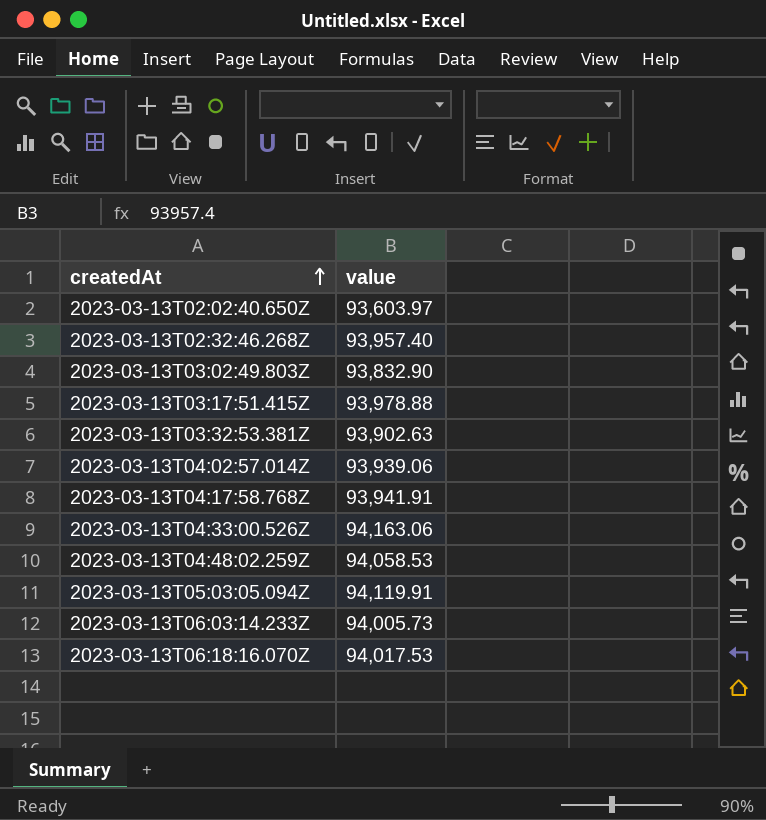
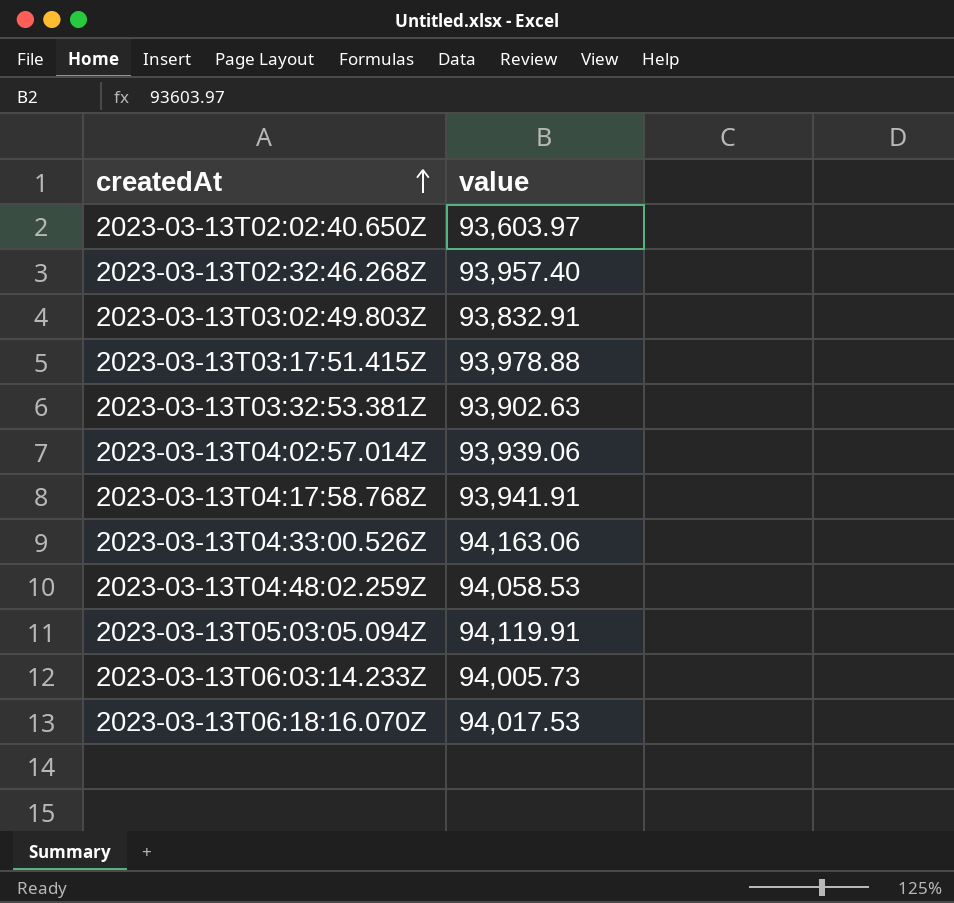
2023-03-13T03:02:49.803Z | value: 93,832.90 -> 93,832.91

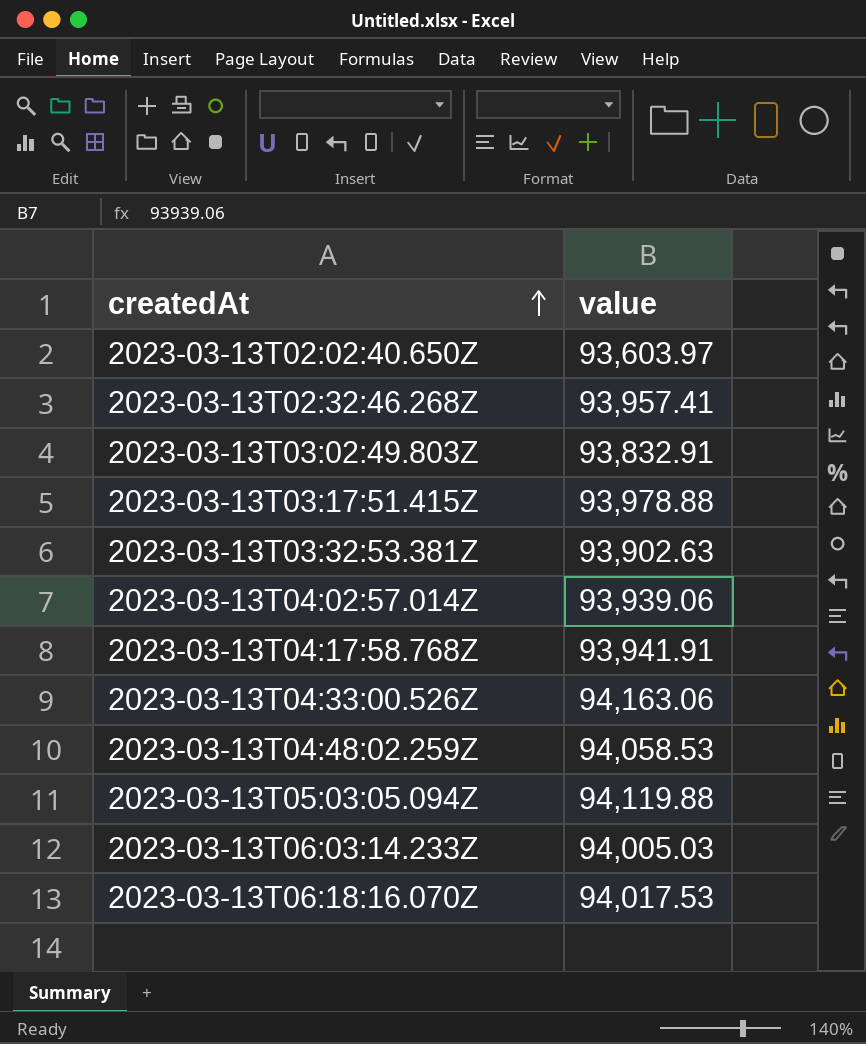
2023-03-13T02:32:46.268Z | value: 93,957.40 -> 93,957.41
2023-03-13T05:03:05.094Z | value: 94,119.91 -> 94,119.88
2023-03-13T06:03:14.233Z | value: 94,005.73 -> 94,005.03

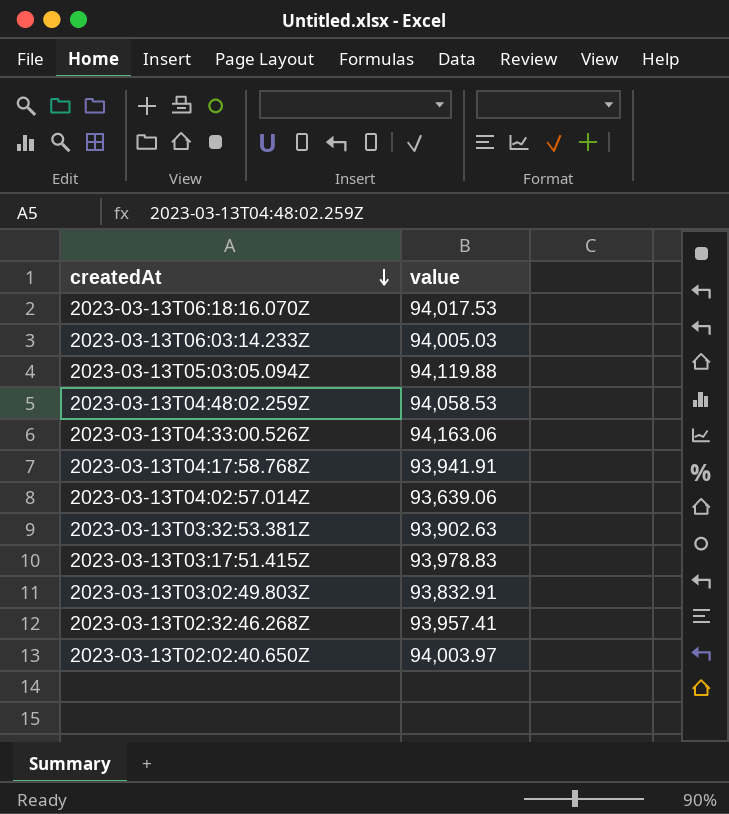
row order: createdAt ascending -> createdAt descending
2023-03-13T04:02:57.014Z | value: 93,939.06 -> 93,639.06
2023-03-13T03:17:51.415Z | value: 93,978.88 -> 93,978.83
2023-03-13T02:02:40.650Z | value: 93,603.97 -> 94,003.97

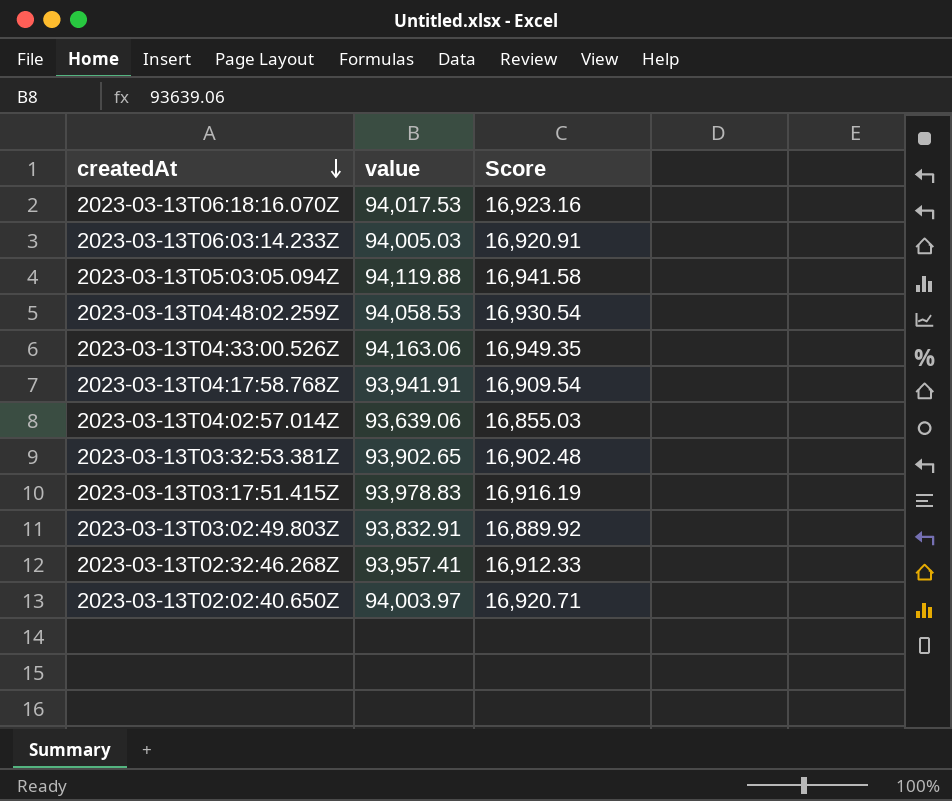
column Score | formula: none -> [value] * 0.18
2023-03-13T03:32:53.381Z | value: 93,902.63 -> 93,902.65

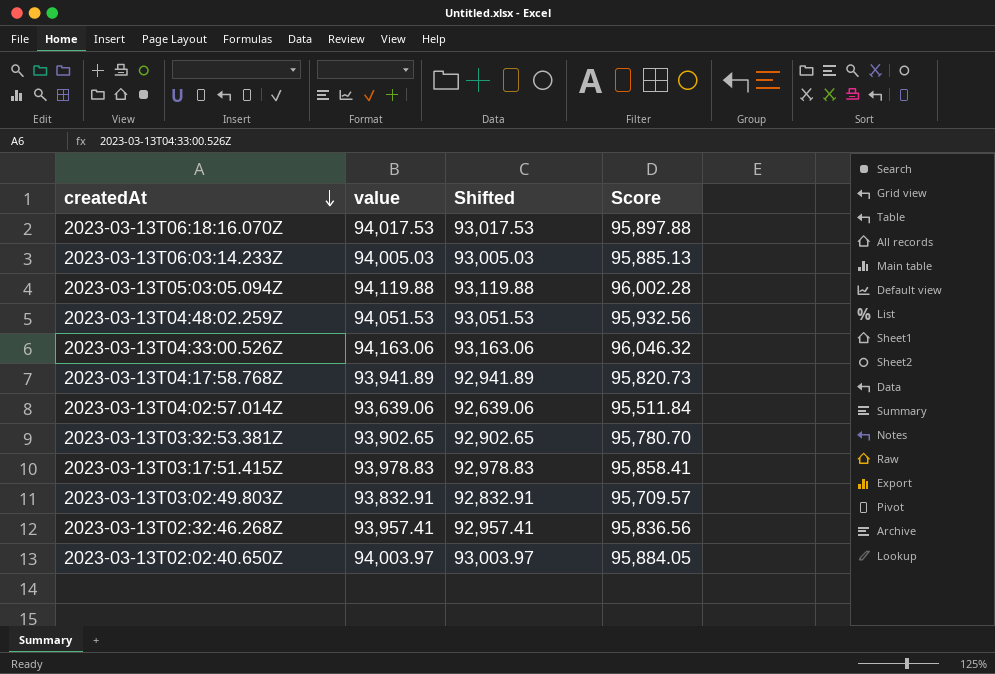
column Shifted | formula: none -> [value] - 1000
column Score | formula: [value] * 0.18 -> [value] * 1.02
2023-03-13T04:48:02.259Z | value: 94,058.53 -> 94,051.53
2023-03-13T04:17:58.768Z | value: 93,941.91 -> 93,941.89

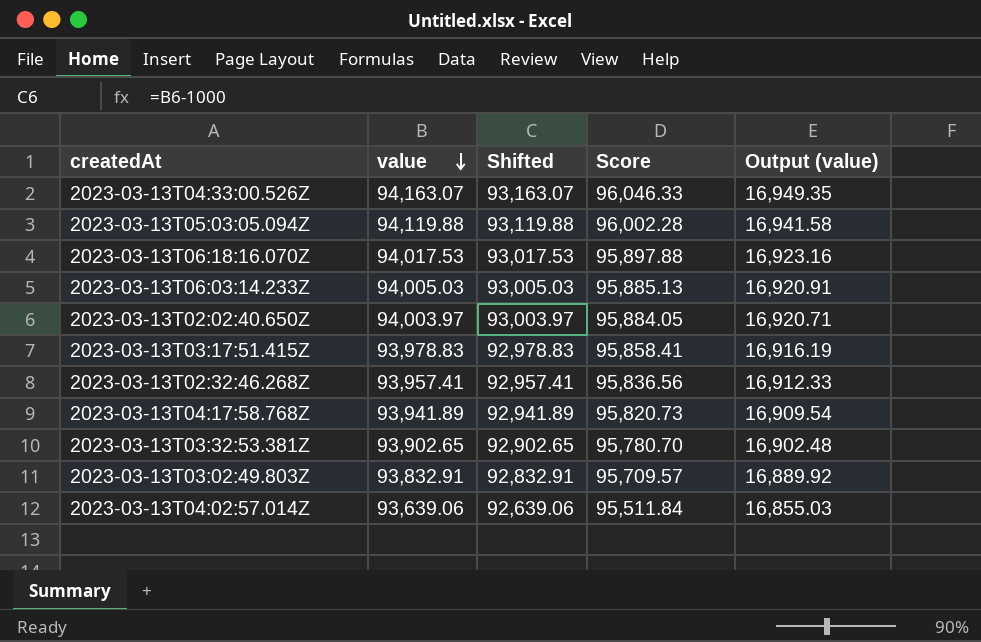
row order: createdAt descending -> value descending
column Output (value) | formula: none -> [value] * 0.18
row 2023-03-13T04:48:02.259Z: 94,051.53 | 93,051.53 | 95,932.56 -> none
2023-03-13T04:33:00.526Z | value: 94,163.06 -> 94,163.07
2023-03-13T04:33:00.526Z | Shifted: 93,163.06 -> 93,163.07
2023-03-13T04:33:00.526Z | Score: 96,046.32 -> 96,046.33

